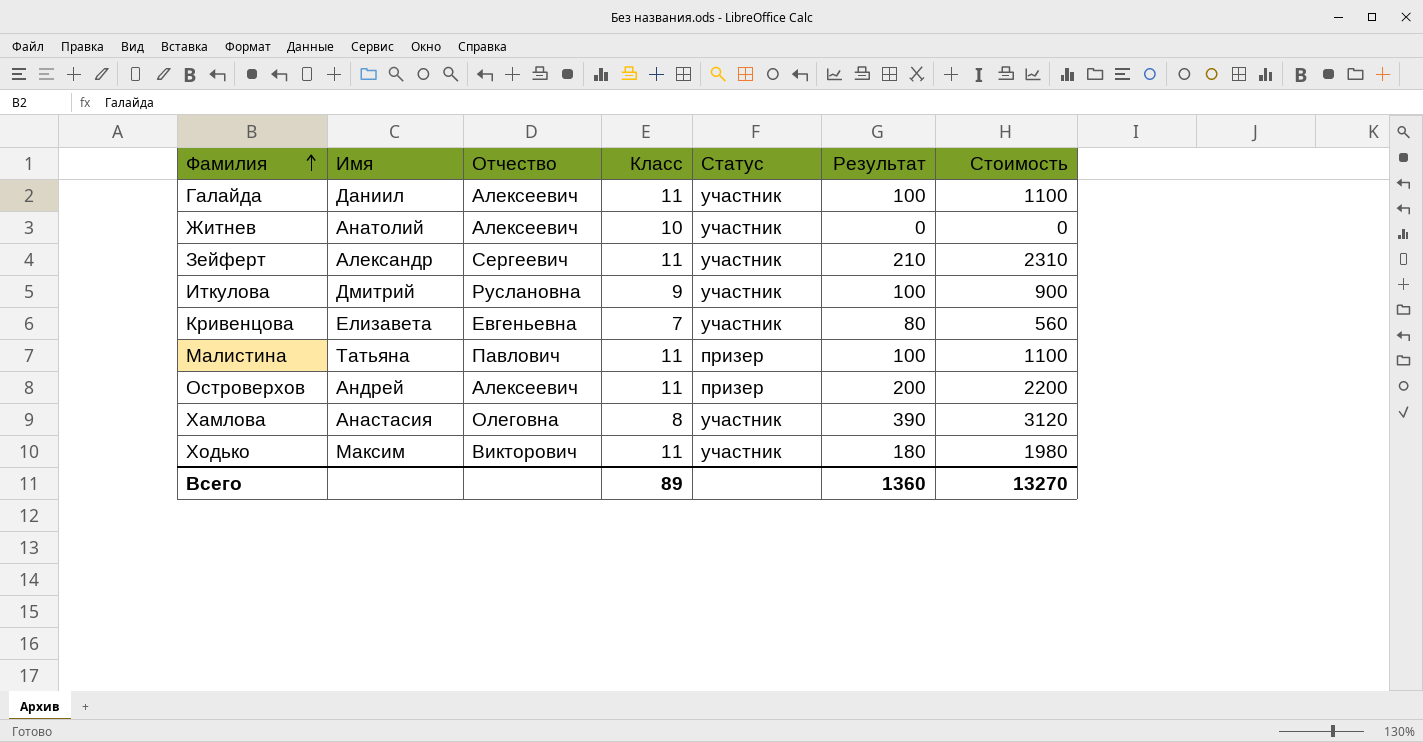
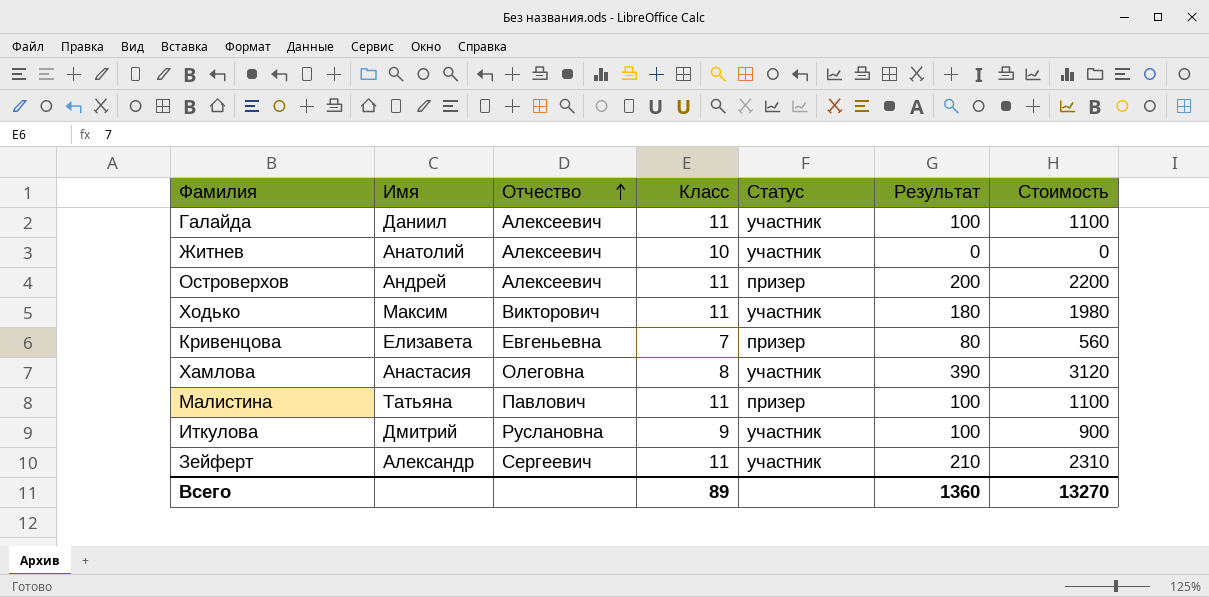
row order: Фамилия ascending -> Отчество ascending
Кривенцова | Статус: участник -> призер

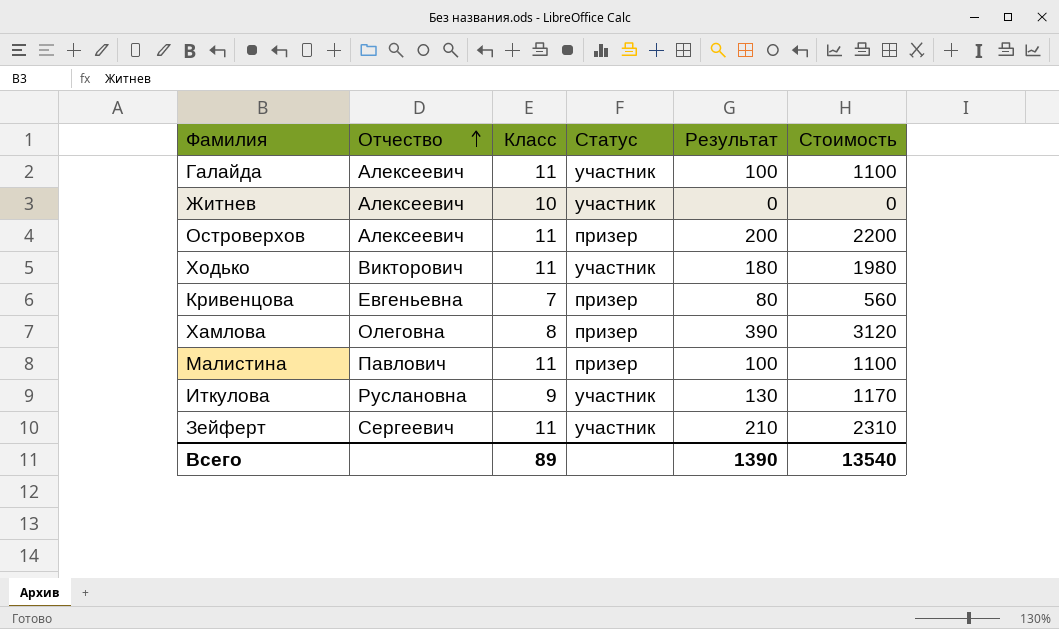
column Имя | position: 2 -> none
Хамлова | Статус: участник -> призер
Иткулова | Результат: 100 -> 130
Иткулова | Стоимость: 900 -> 1170
Всего | Результат: 1360 -> 1390
Всего | Стоимость: 13270 -> 13540

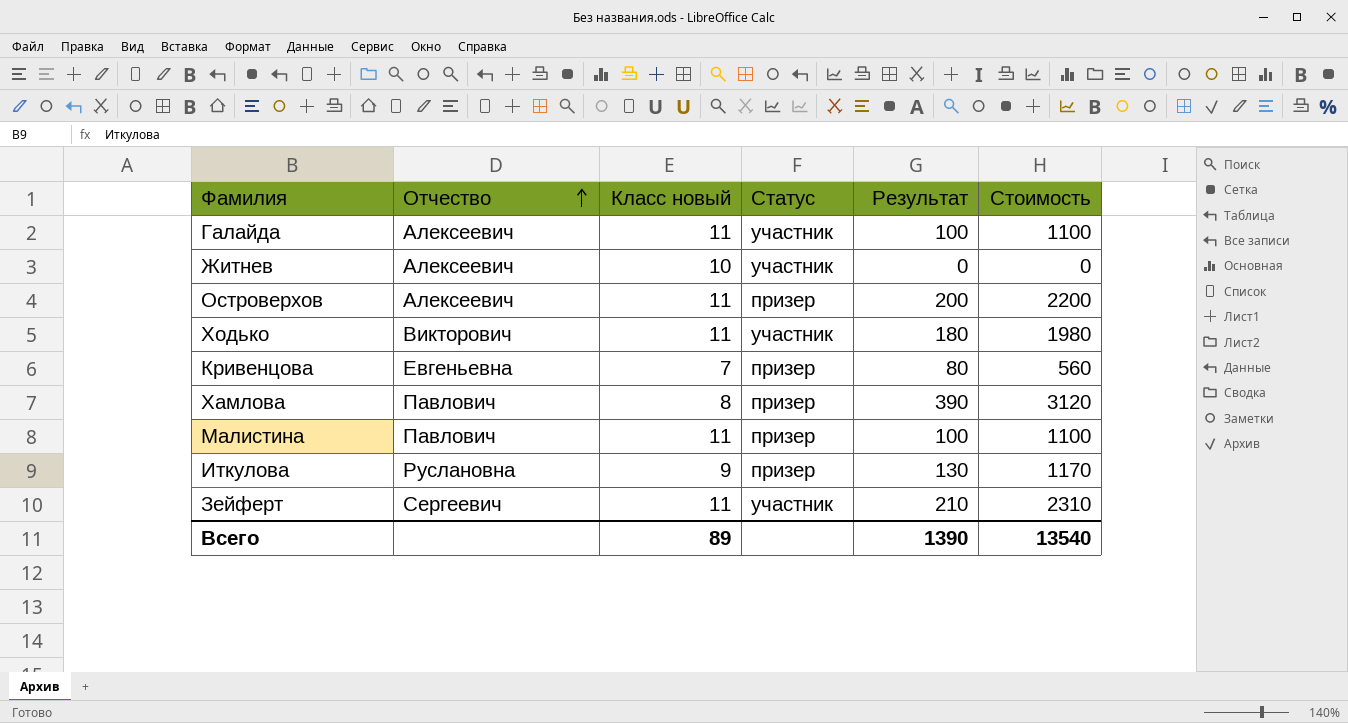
column name: Класс -> Класс новый
Хамлова | Отчество: Олеговна -> Павлович
Иткулова | Статус: участник -> призер

